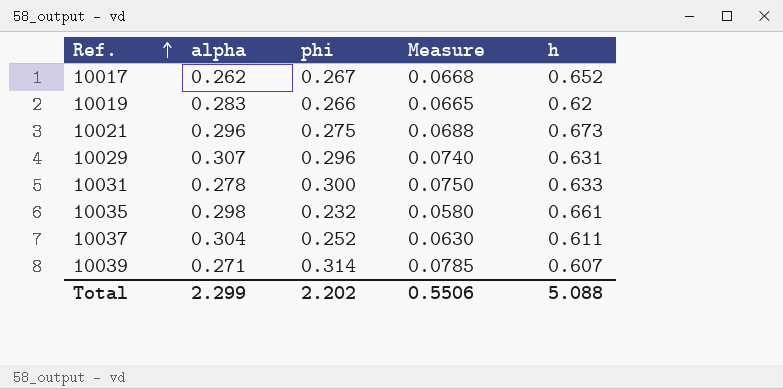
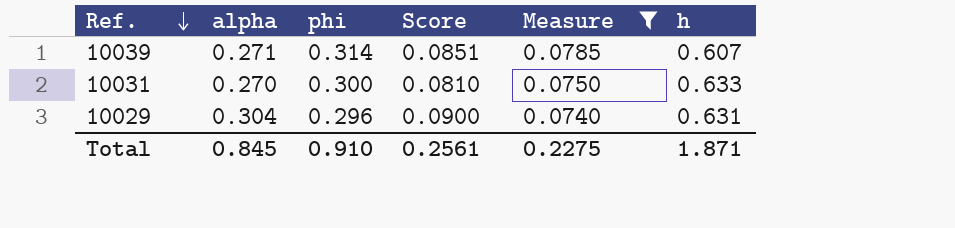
filter: none -> Measure >= 0.0740
row order: Ref. ascending -> Ref. descending
column Score | formula: none -> [alpha] * [phi]
10031 | alpha: 0.278 -> 0.270
10029 | alpha: 0.307 -> 0.304
Total | alpha: 2.299 -> 0.845
Total | phi: 2.202 -> 0.910
Total | Measure: 0.5506 -> 0.2275
Total | h: 5.088 -> 1.871

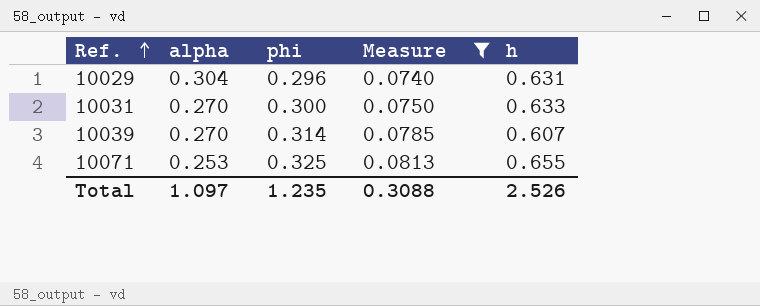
row order: Ref. descending -> Ref. ascending
column Score | formula: [alpha] * [phi] -> none
10039 | alpha: 0.271 -> 0.270
row 10071: none -> 0.253 | 0.325 | 0.0813 | 0.655
Total | alpha: 0.845 -> 1.097
Total | phi: 0.910 -> 1.235
Total | Measure: 0.2275 -> 0.3088
Total | h: 1.871 -> 2.526

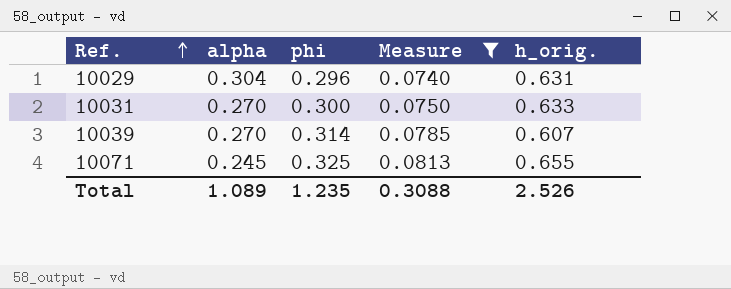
column name: h -> h_orig.
10071 | alpha: 0.253 -> 0.245
Total | alpha: 1.097 -> 1.089

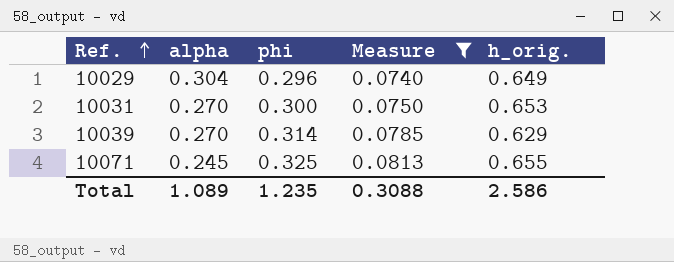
10029 | h_orig.: 0.631 -> 0.649
10031 | h_orig.: 0.633 -> 0.653
10039 | h_orig.: 0.607 -> 0.629
Total | h_orig.: 2.526 -> 2.586

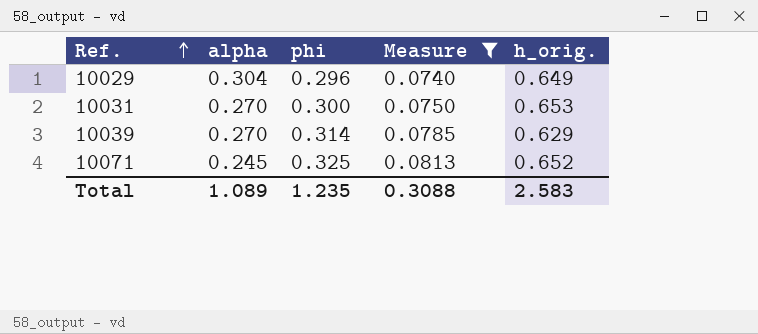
10071 | h_orig.: 0.655 -> 0.652
Total | h_orig.: 2.586 -> 2.583

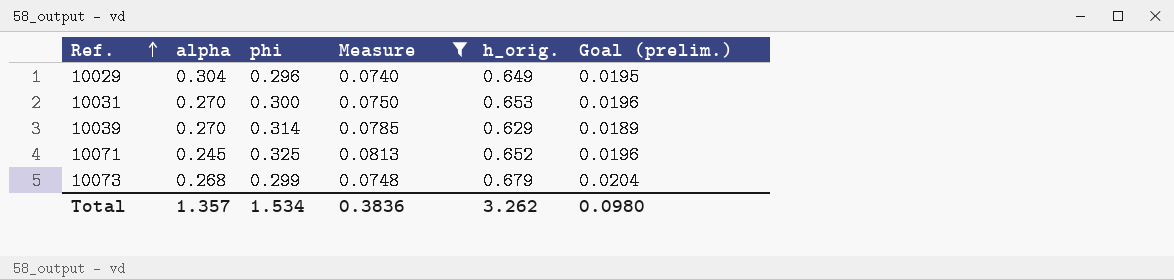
column Goal (prelim.) | formula: none -> [h_orig.] * 0.03
row 10073: none -> 0.268 | 0.299 | 0.0748 | 0.679 | 0.0204
Total | alpha: 1.089 -> 1.357
Total | phi: 1.235 -> 1.534
Total | Measure: 0.3088 -> 0.3836
Total | h_orig.: 2.583 -> 3.262

